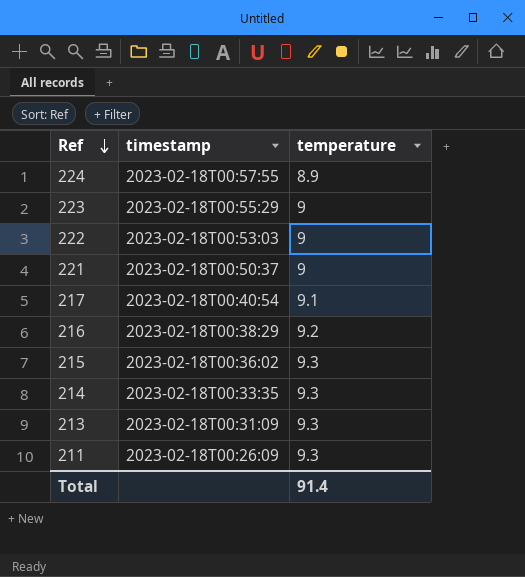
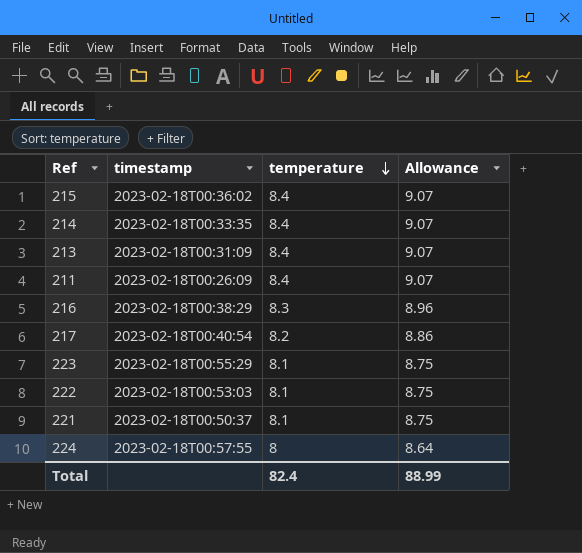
row order: Ref descending -> temperature descending
column Allowance | formula: none -> [temperature] * 1.08
215 | temperature: 9.3 -> 8.4
214 | temperature: 9.3 -> 8.4
213 | temperature: 9.3 -> 8.4
211 | temperature: 9.3 -> 8.4
216 | temperature: 9.2 -> 8.3
217 | temperature: 9.1 -> 8.2
223 | temperature: 9 -> 8.1
222 | temperature: 9 -> 8.1
221 | temperature: 9 -> 8.1
224 | temperature: 8.9 -> 8
Total | temperature: 91.4 -> 82.4

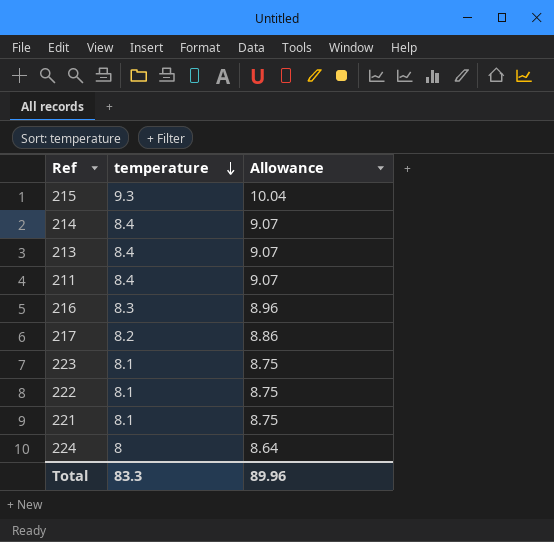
column timestamp | position: 2 -> none
215 | temperature: 8.4 -> 9.3
215 | Allowance: 9.07 -> 10.04
Total | temperature: 82.4 -> 83.3
Total | Allowance: 88.99 -> 89.96

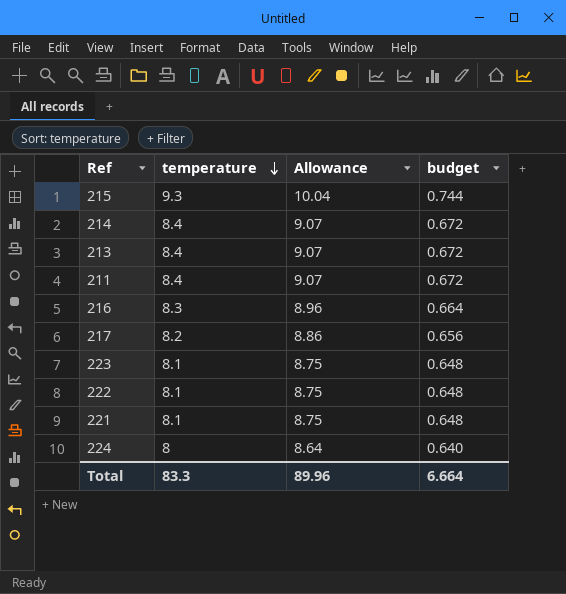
column budget | formula: none -> [temperature] * 0.08

